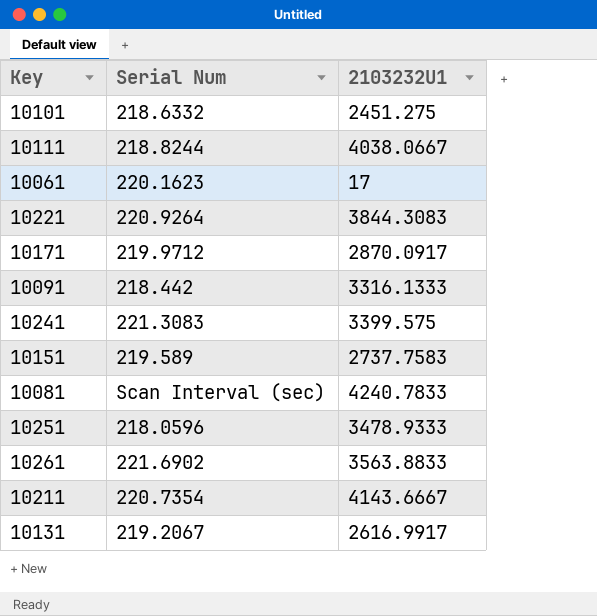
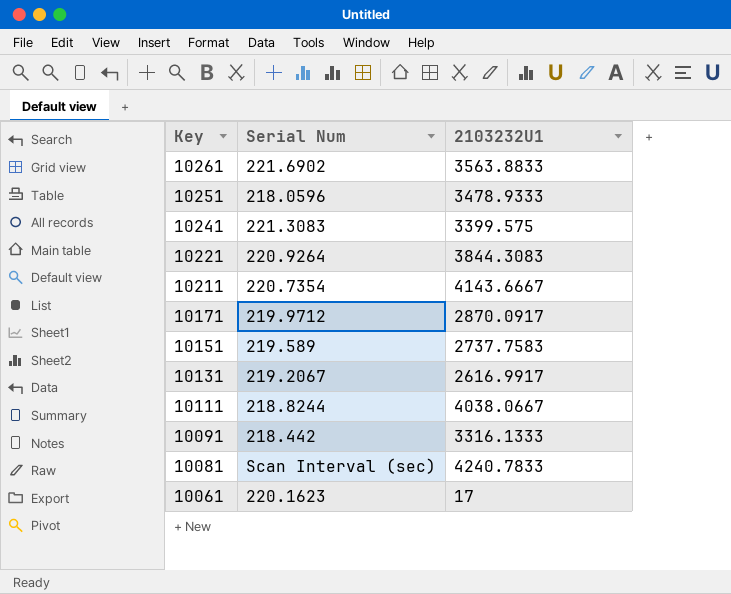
row order: none -> Key descending
row 10101: 218.6332 | 2451.275 -> none

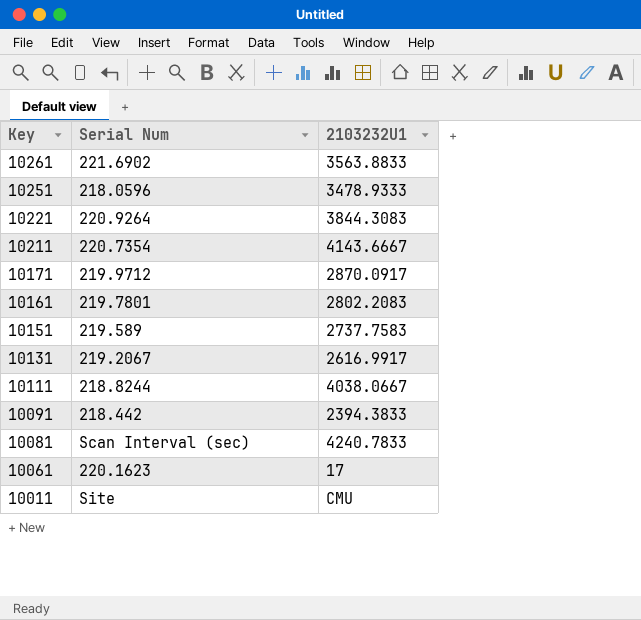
row 10241: 221.3083 | 3399.575 -> none
row 10161: none -> 219.7801 | 2802.2083
10091 | 2103232U1: 3316.1333 -> 2394.3833
row 10011: none -> Site | CMU

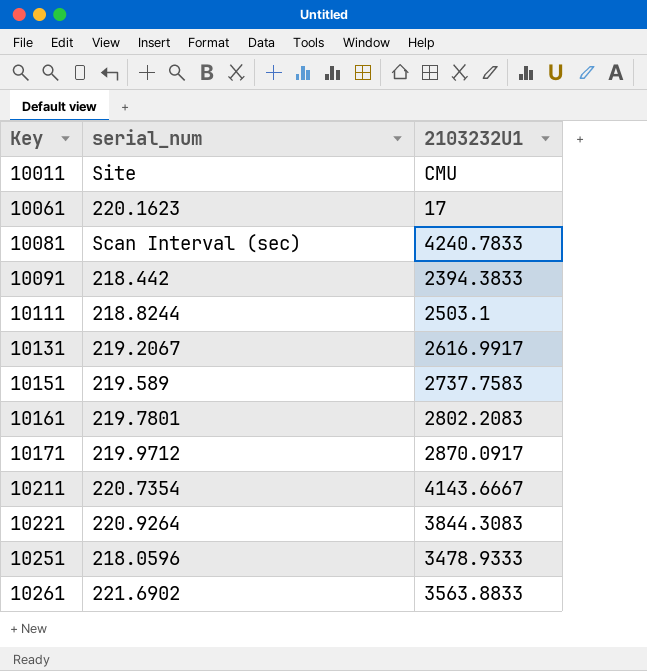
row order: Key descending -> Key ascending
column name: Serial Num -> serial_num
10111 | 2103232U1: 4038.0667 -> 2503.1

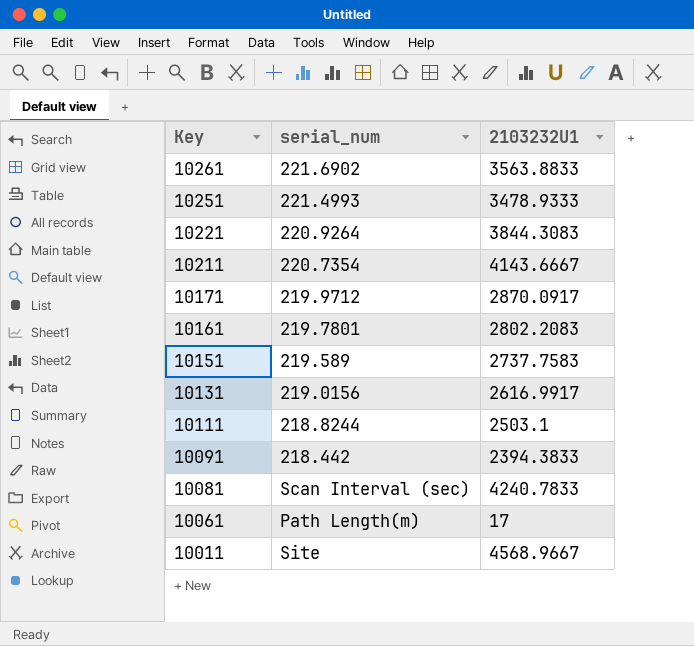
row order: Key ascending -> Key descending
10251 | serial_num: 218.0596 -> 221.4993
10131 | serial_num: 219.2067 -> 219.0156
10061 | serial_num: 220.1623 -> Path Length(m)
10011 | 2103232U1: CMU -> 4568.9667

